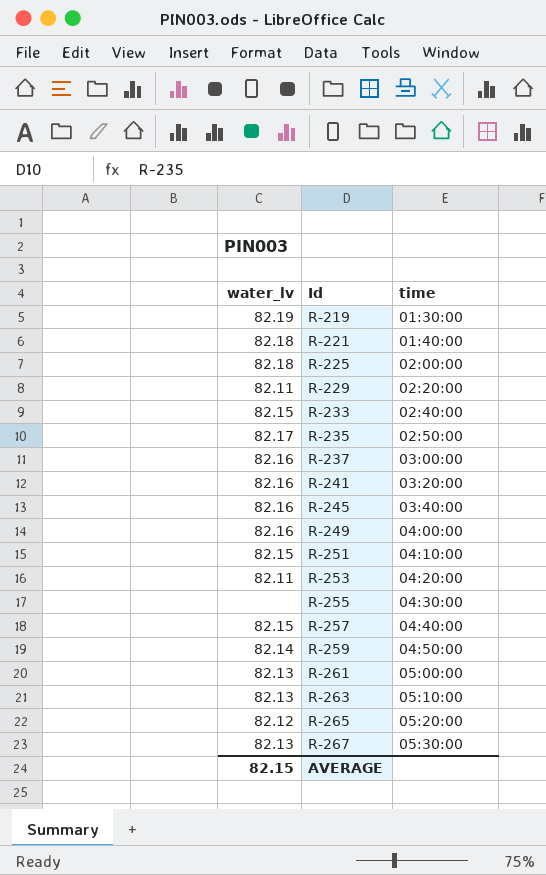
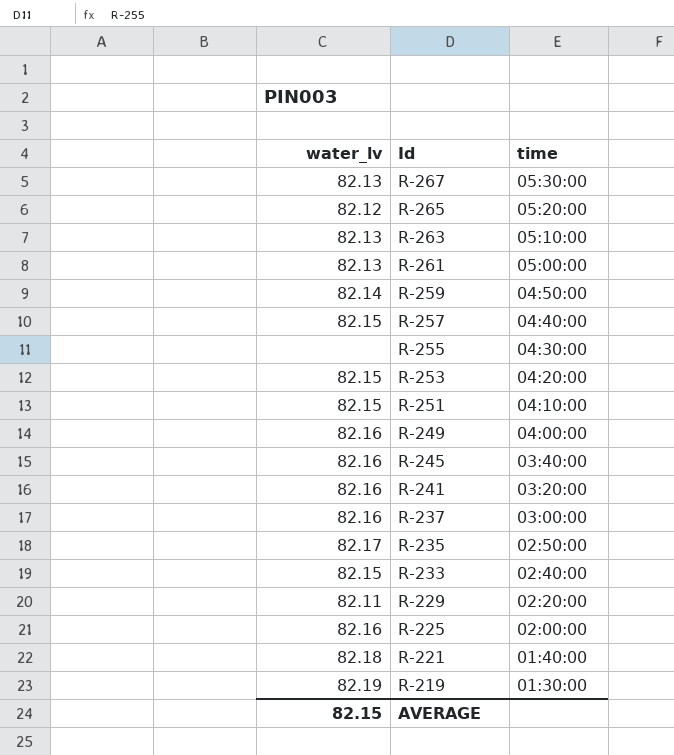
row order: Id ascending -> Id descending
R-253 | water_lv: 82.11 -> 82.15
R-225 | water_lv: 82.18 -> 82.16

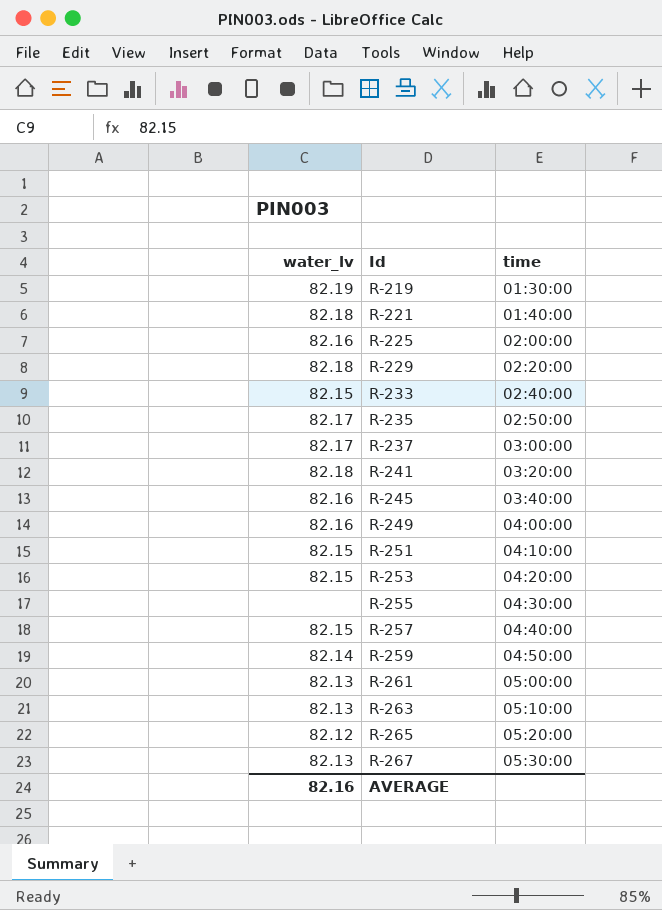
row order: Id descending -> Id ascending
R-229 | water_lv: 82.11 -> 82.18
R-237 | water_lv: 82.16 -> 82.17
R-241 | water_lv: 82.16 -> 82.18
AVERAGE | water_lv: 82.15 -> 82.16

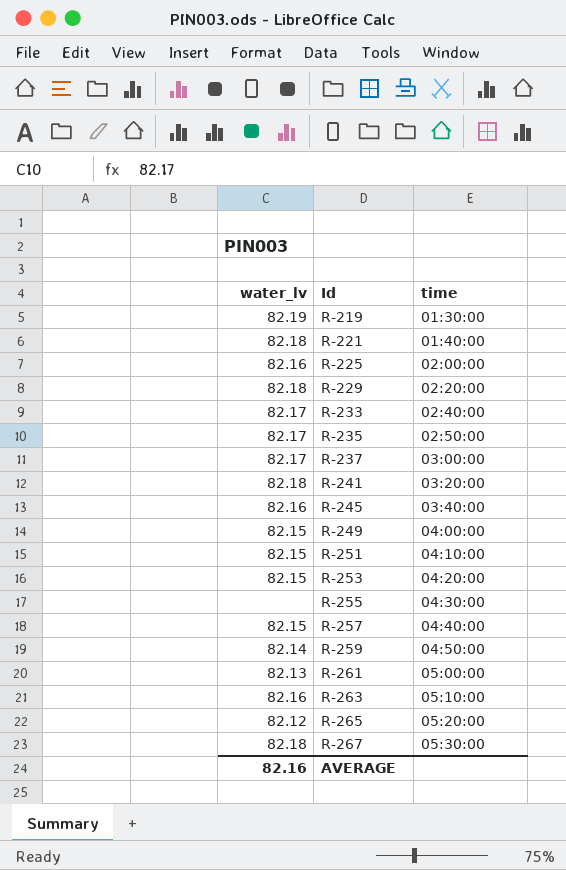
R-233 | water_lv: 82.15 -> 82.17
R-249 | water_lv: 82.16 -> 82.15
R-263 | water_lv: 82.13 -> 82.16
R-267 | water_lv: 82.13 -> 82.18

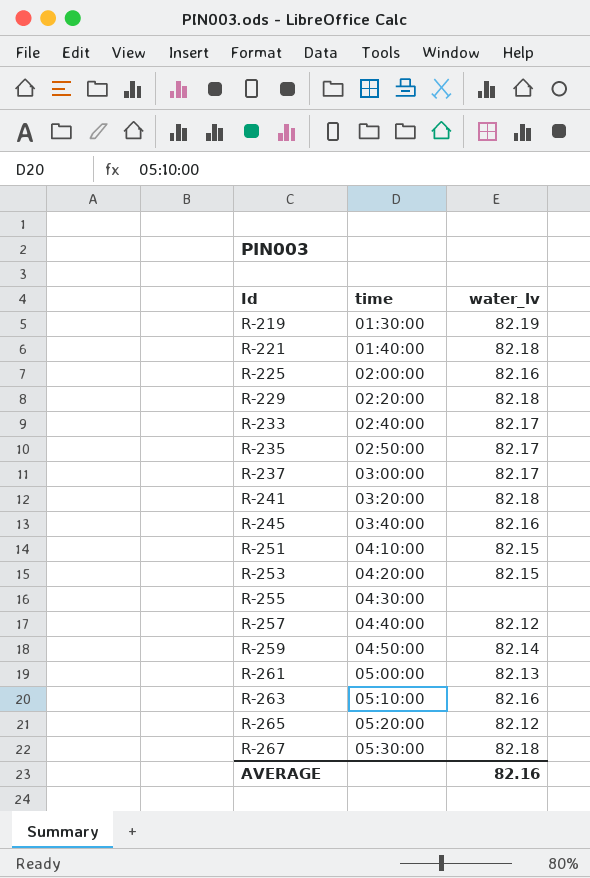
column water_lv | position: 1 -> 3
row R-249: 82.15 | 04:00:00 -> none
R-257 | water_lv: 82.15 -> 82.12

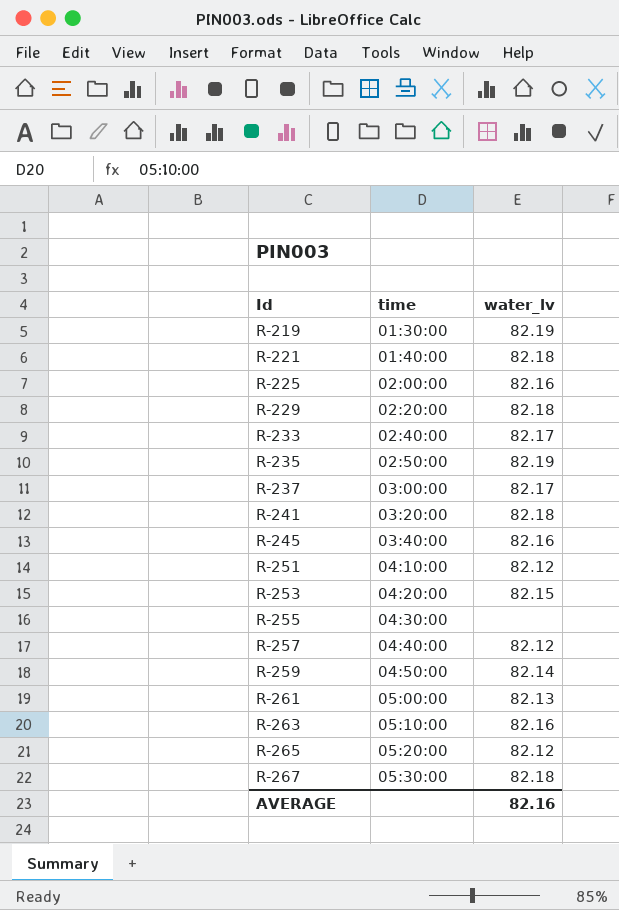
R-235 | water_lv: 82.17 -> 82.19
R-251 | water_lv: 82.15 -> 82.12

